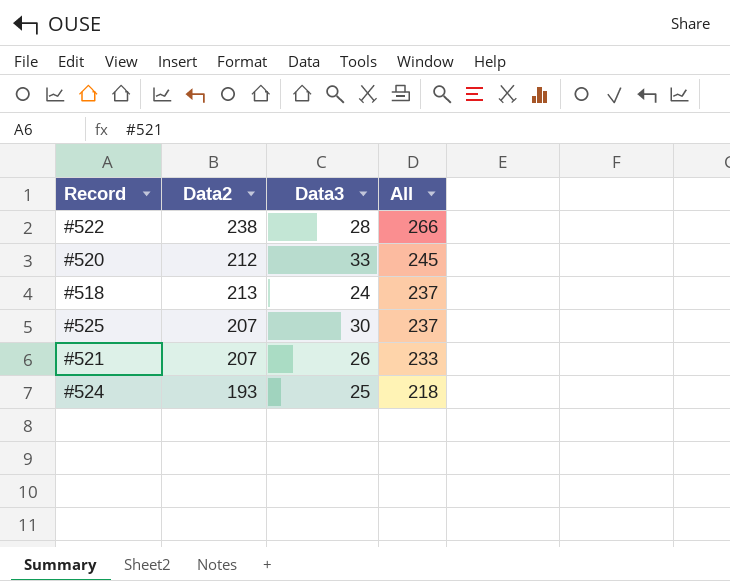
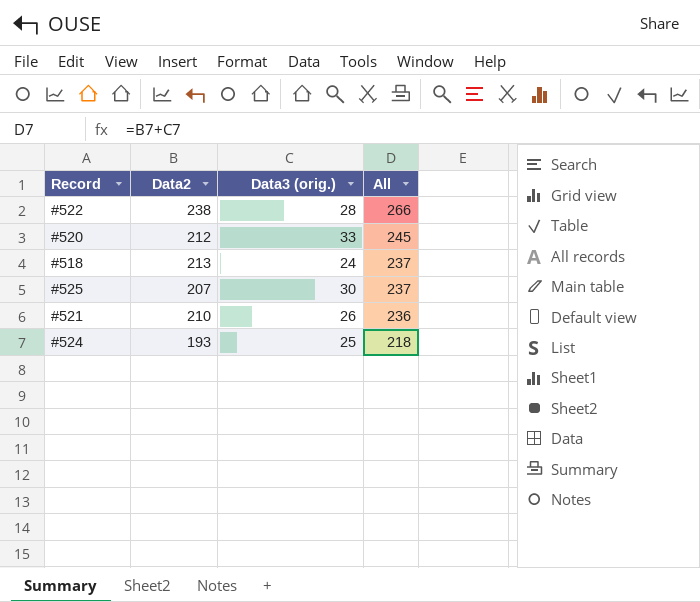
column name: Data3 -> Data3 (orig.)
#521 | Data2: 207 -> 210
#521 | All: 233 -> 236

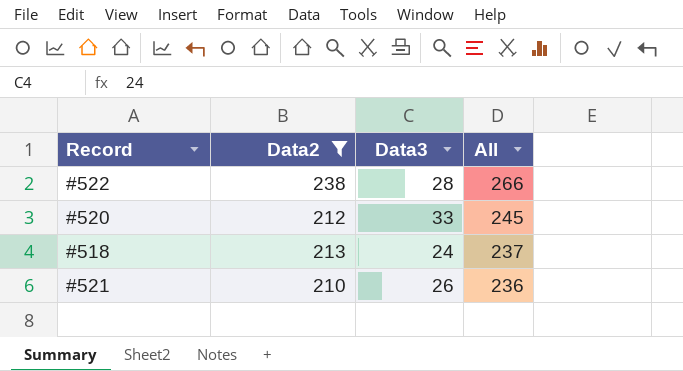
filter: none -> Data2 >= 210
column name: Data3 (orig.) -> Data3

